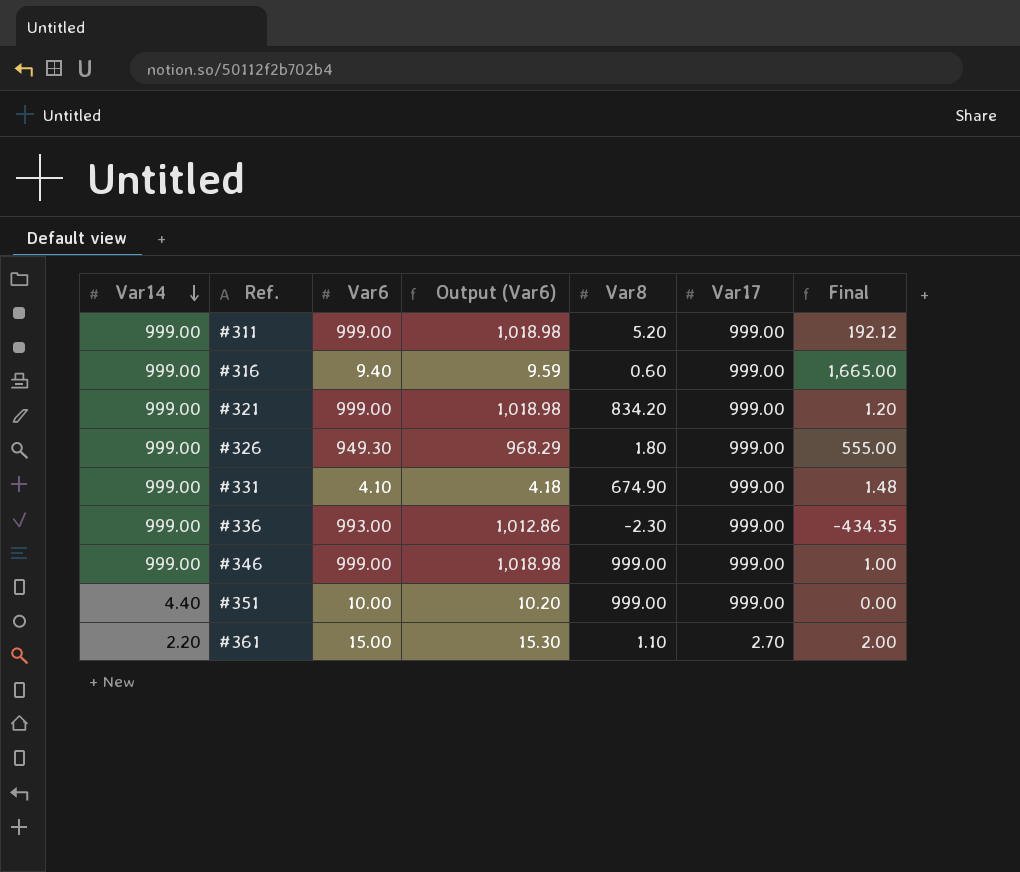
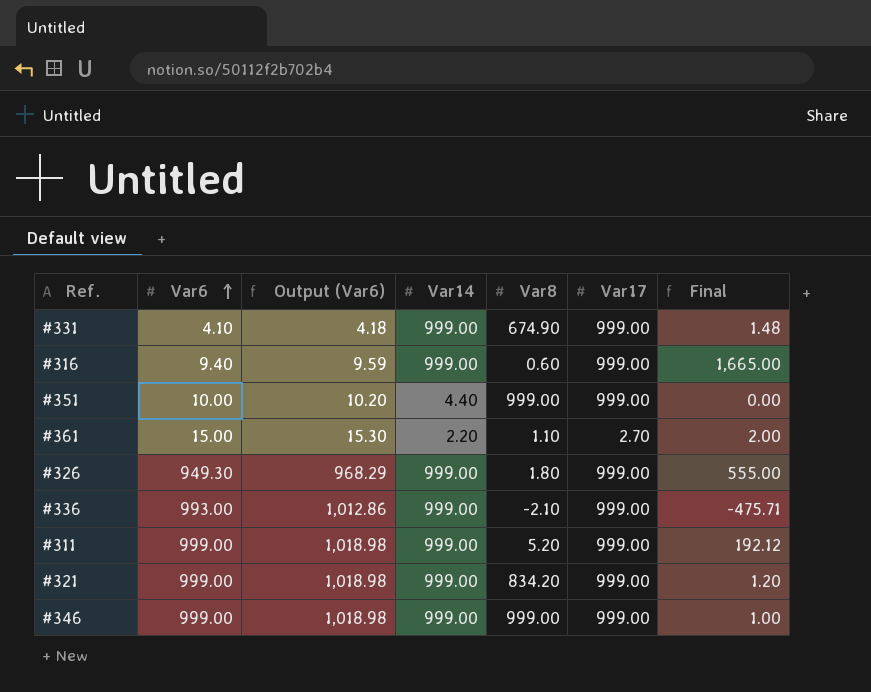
row order: Var14 descending -> Var6 ascending
column Var14 | position: 1 -> 4
#336 | Var8: -2.30 -> -2.10
#336 | Final: -434.35 -> -475.71

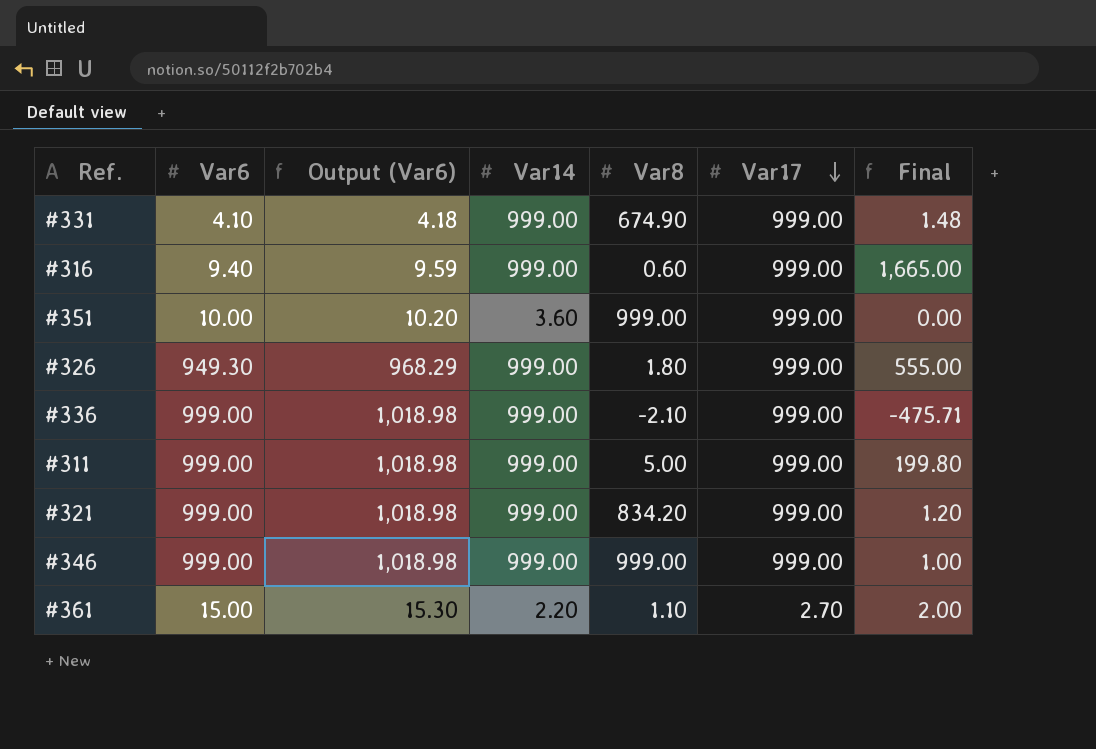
row order: Var6 ascending -> Var17 descending
#351 | Var14: 4.40 -> 3.60
#336 | Var6: 993.00 -> 999.00
#336 | Output (Var6): 1,012.86 -> 1,018.98
#311 | Var8: 5.20 -> 5.00
#311 | Final: 192.12 -> 199.80

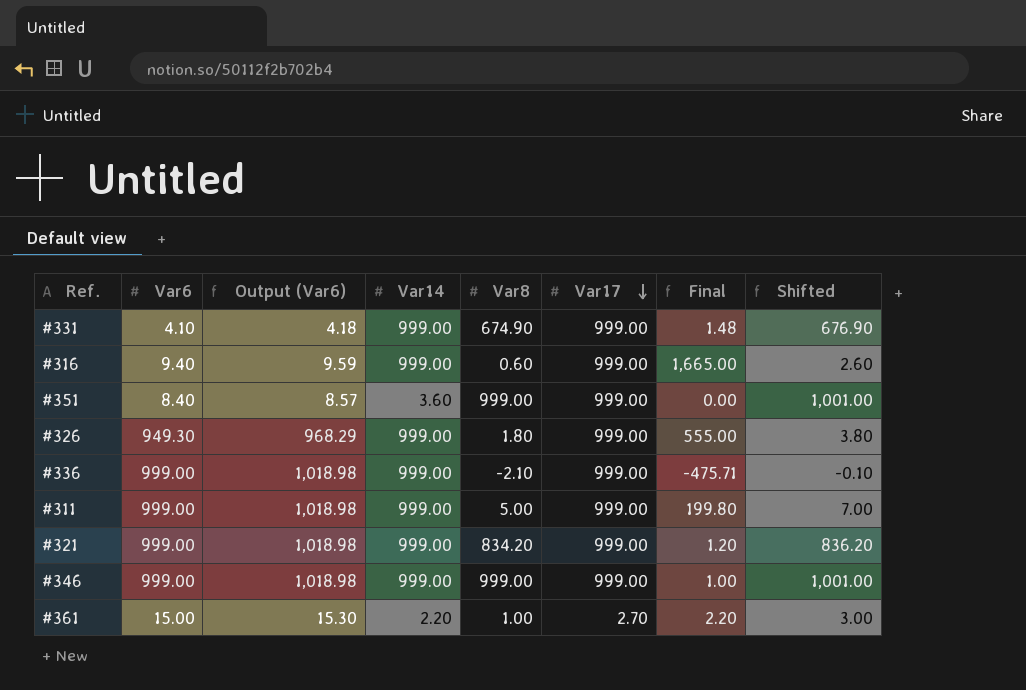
column Shifted | formula: none -> [Var8] + 2
#351 | Var6: 10.00 -> 8.40
#351 | Output (Var6): 10.20 -> 8.57
#361 | Var8: 1.10 -> 1.00
#361 | Final: 2.00 -> 2.20

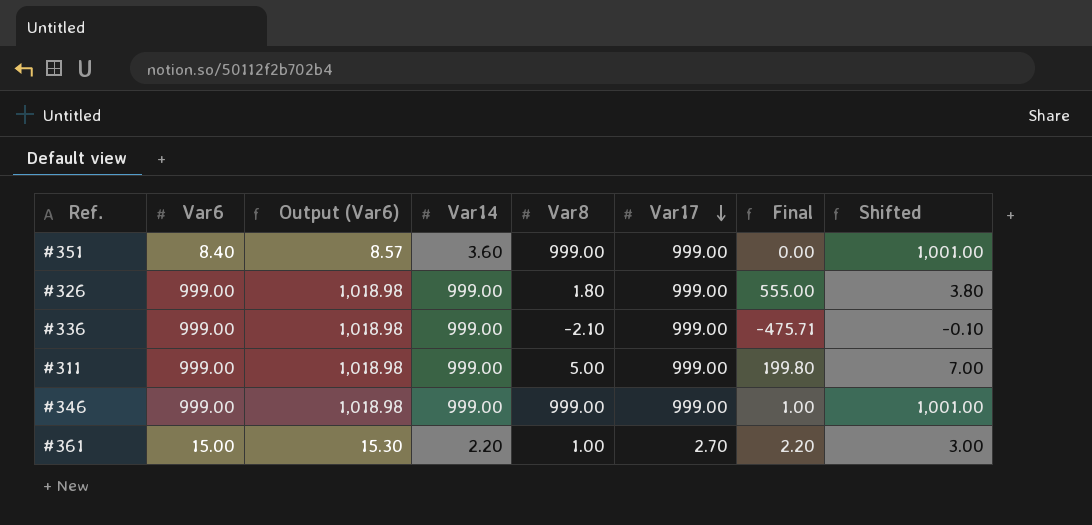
row #331: 4.10 | 4.18 | 999.00 | 674.90 | 999.00 | 1.48 | 676.90 -> none
row #316: 9.40 | 9.59 | 999.00 | 0.60 | 999.00 | 1,665.00 | 2.60 -> none
row #321: 999.00 | 1,018.98 | 999.00 | 834.20 | 999.00 | 1.20 | 836.20 -> none
#326 | Var6: 949.30 -> 999.00
#326 | Output (Var6): 968.29 -> 1,018.98

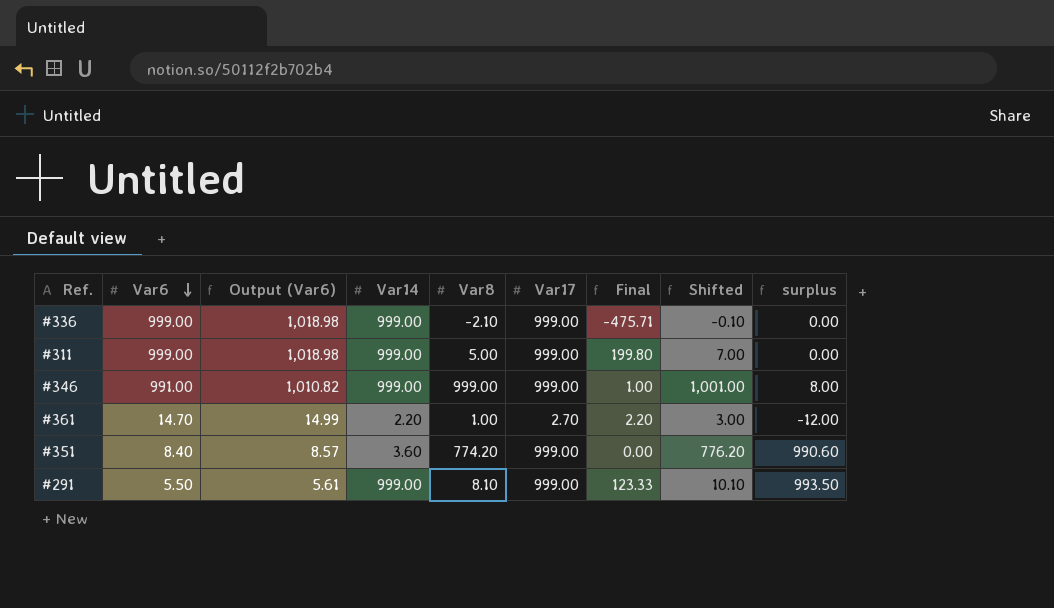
row order: Var17 descending -> Var6 descending
column surplus | formula: none -> [Var17] - [Var6]
row #326: 999.00 | 1,018.98 | 999.00 | 1.80 | 999.00 | 555.00 | 3.80 -> none
#346 | Var6: 999.00 -> 991.00
#346 | Output (Var6): 1,018.98 -> 1,010.82
#361 | Var6: 15.00 -> 14.70
#361 | Output (Var6): 15.30 -> 14.99
#351 | Var8: 999.00 -> 774.20
#351 | Shifted: 1,001.00 -> 776.20
row #291: none -> 5.50 | 5.61 | 999.00 | 8.10 | 999.00 | 123.33 | 10.10 | 993.50

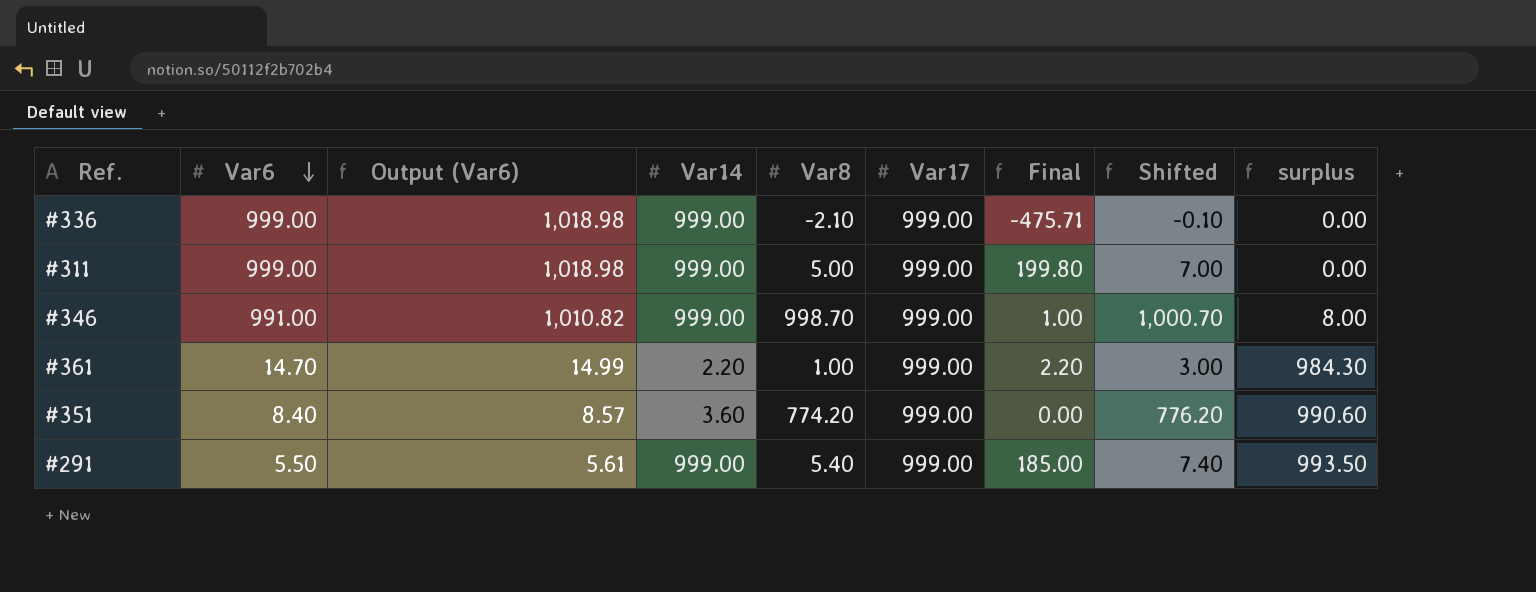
#346 | Var8: 999.00 -> 998.70
#346 | Shifted: 1,001.00 -> 1,000.70
#361 | Var17: 2.70 -> 999.00
#361 | surplus: -12.00 -> 984.30
#291 | Var8: 8.10 -> 5.40
#291 | Final: 123.33 -> 185.00
#291 | Shifted: 10.10 -> 7.40

